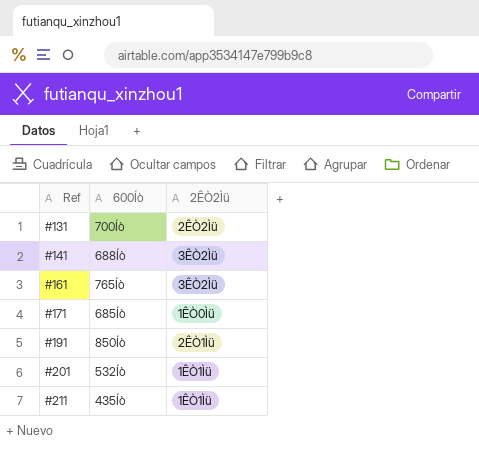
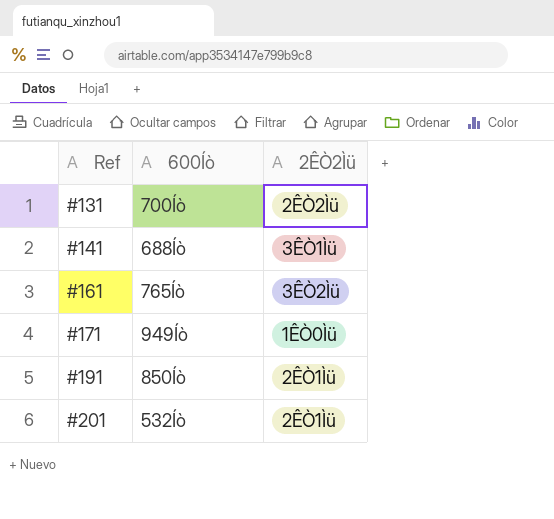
row #211: 435Íò | 1ÊÒ1Ìü -> none
#141 | 2ÊÒ2Ìü: 3ÊÒ2Ìü -> 3ÊÒ1Ìü
#171 | 600Íò: 685Íò -> 949Íò
#201 | 2ÊÒ2Ìü: 1ÊÒ1Ìü -> 2ÊÒ1Ìü

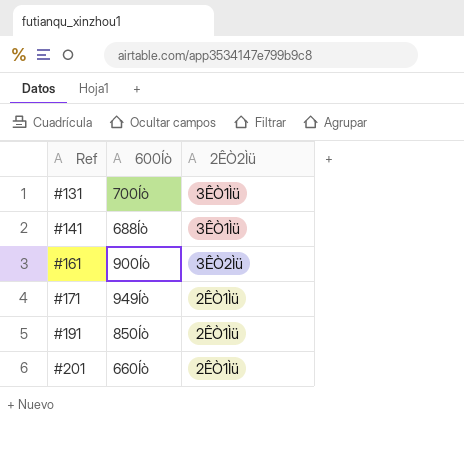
#131 | 2ÊÒ2Ìü: 2ÊÒ2Ìü -> 3ÊÒ1Ìü
#161 | 600Íò: 765Íò -> 900Íò
#171 | 2ÊÒ2Ìü: 1ÊÒ0Ìü -> 2ÊÒ1Ìü
#201 | 600Íò: 532Íò -> 660Íò

